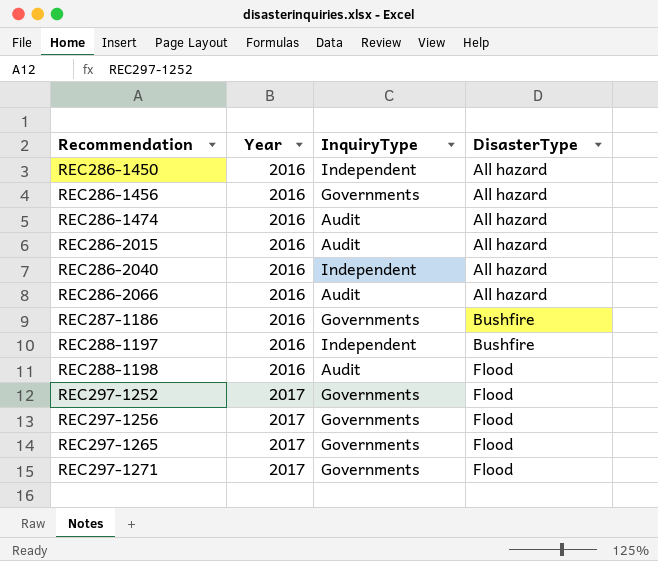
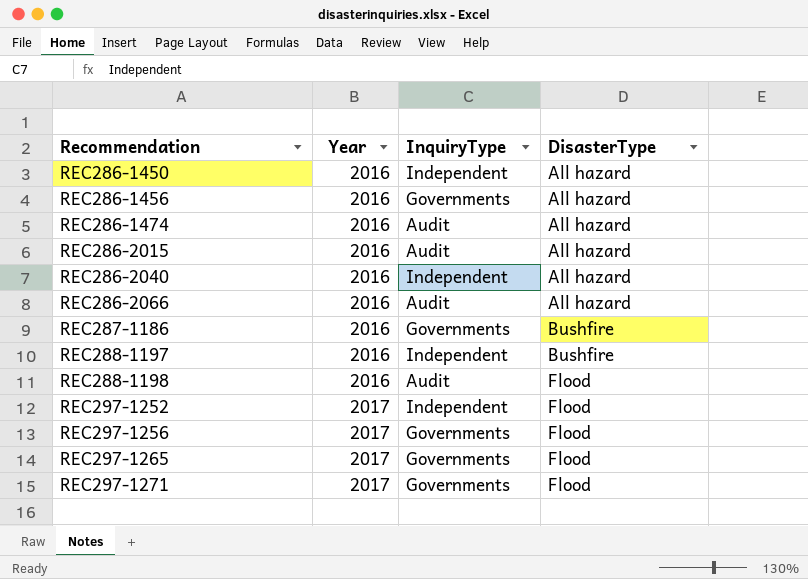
REC297-1252 | InquiryType: Governments -> Independent

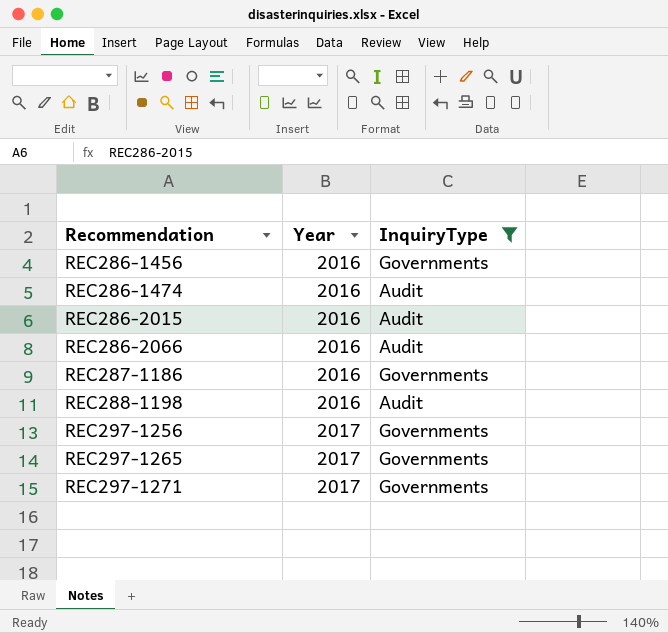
filter: none -> InquiryType != Independent
column DisasterType | position: 4 -> none

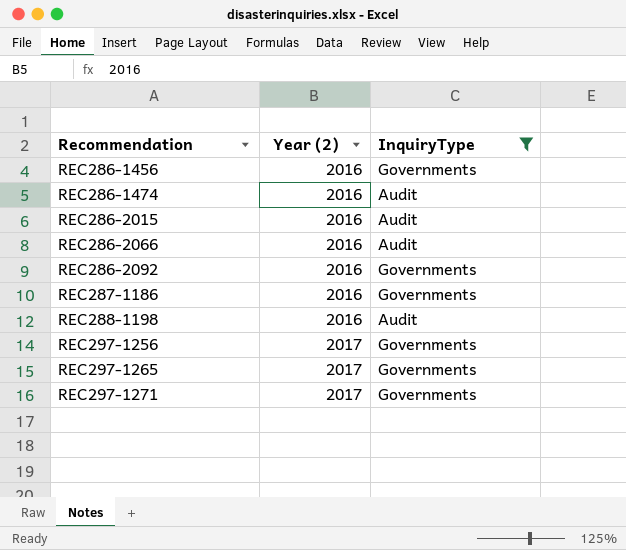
column name: Year -> Year (2)
row REC286-2092: none -> 2016 | Governments

